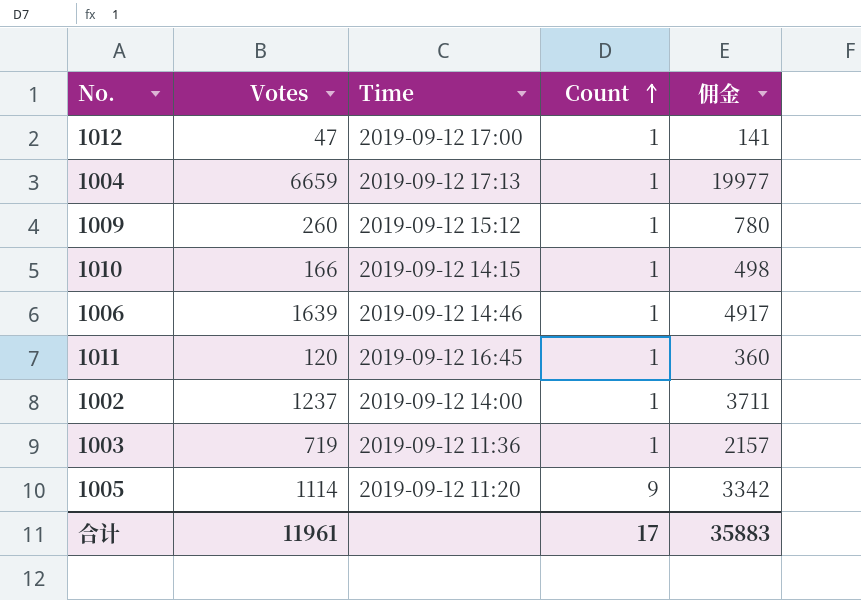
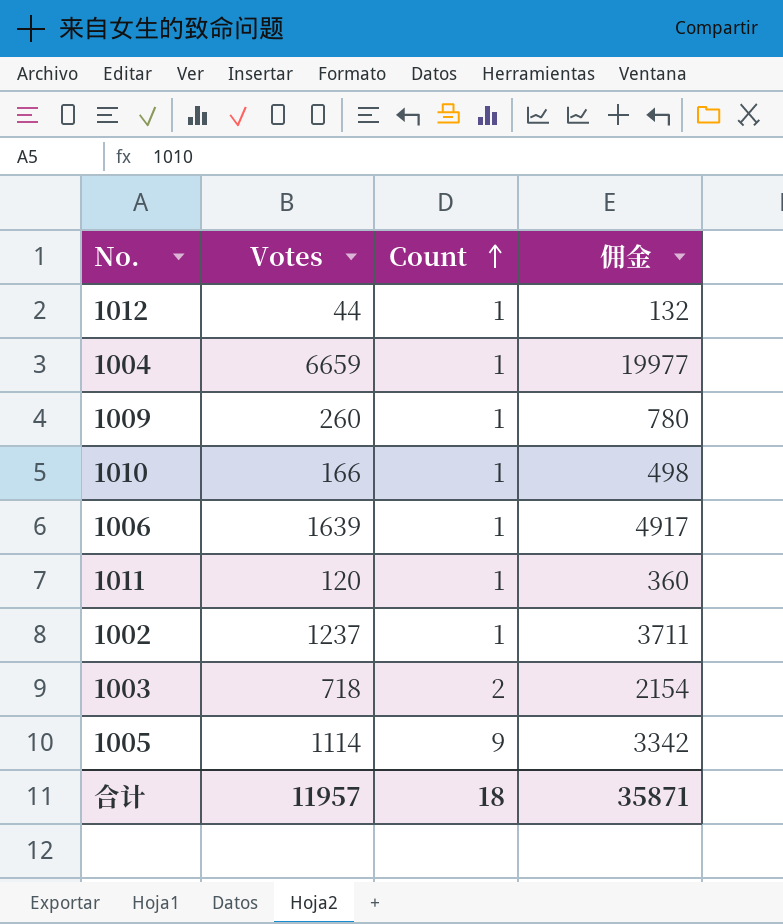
column Time | position: 3 -> none
1012 | Votes: 47 -> 44
1012 | 佣金: 141 -> 132
1003 | Votes: 719 -> 718
1003 | Count: 1 -> 2
1003 | 佣金: 2157 -> 2154
合计 | Votes: 11961 -> 11957
合计 | Count: 17 -> 18
合计 | 佣金: 35883 -> 35871

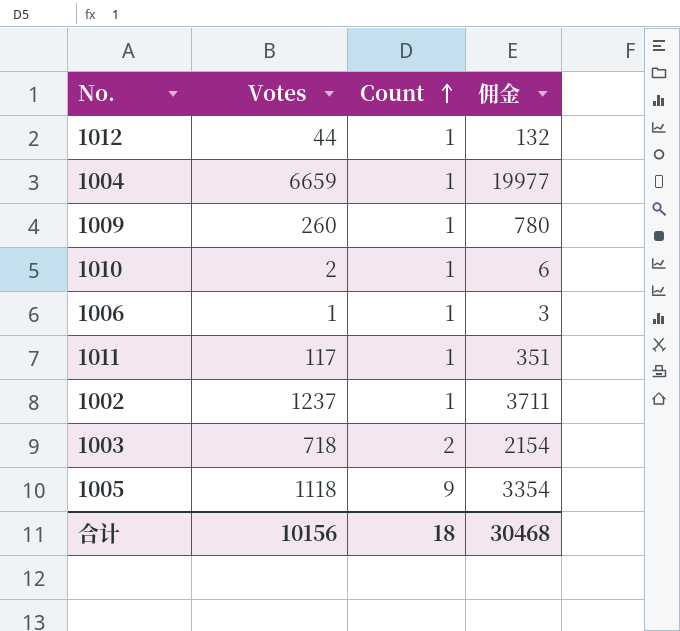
1010 | Votes: 166 -> 2
1010 | 佣金: 498 -> 6
1006 | Votes: 1639 -> 1
1006 | 佣金: 4917 -> 3
1011 | Votes: 120 -> 117
1011 | 佣金: 360 -> 351
1005 | Votes: 1114 -> 1118
1005 | 佣金: 3342 -> 3354
合计 | Votes: 11957 -> 10156
合计 | 佣金: 35871 -> 30468

